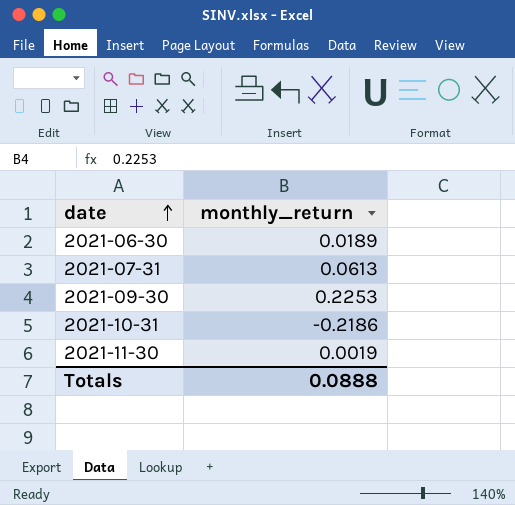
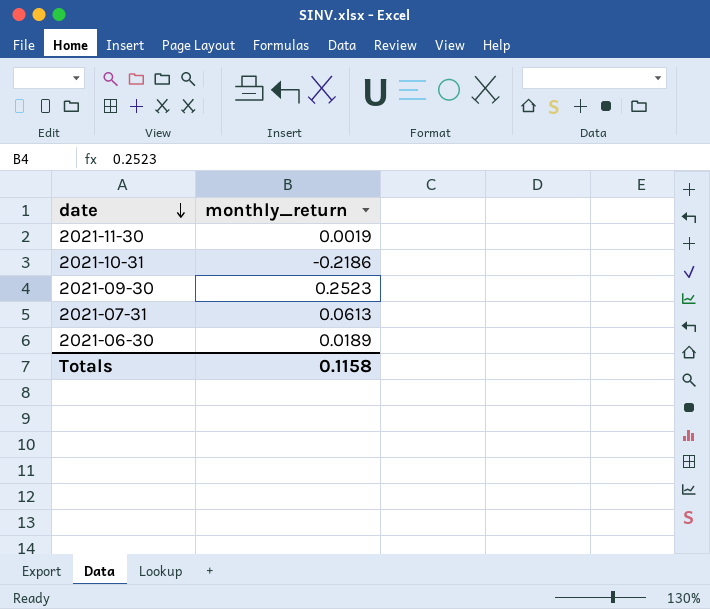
row order: date ascending -> date descending
2021-09-30 | monthly_return: 0.2253 -> 0.2523
Totals | monthly_return: 0.0888 -> 0.1158

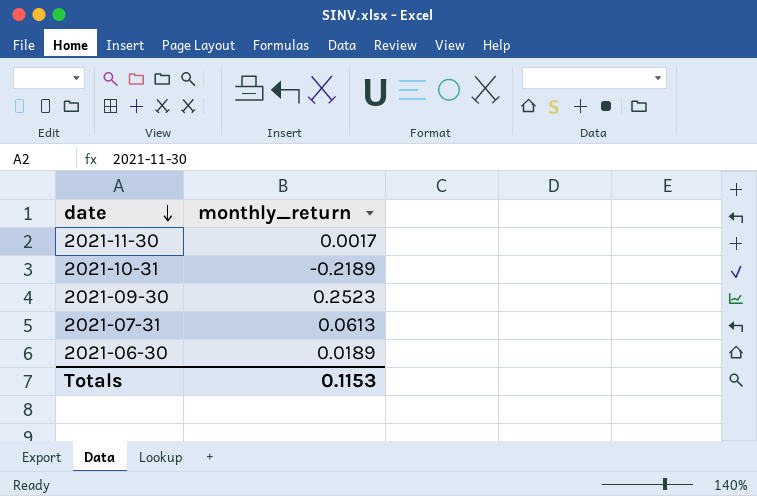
2021-11-30 | monthly_return: 0.0019 -> 0.0017
2021-10-31 | monthly_return: -0.2186 -> -0.2189
Totals | monthly_return: 0.1158 -> 0.1153

